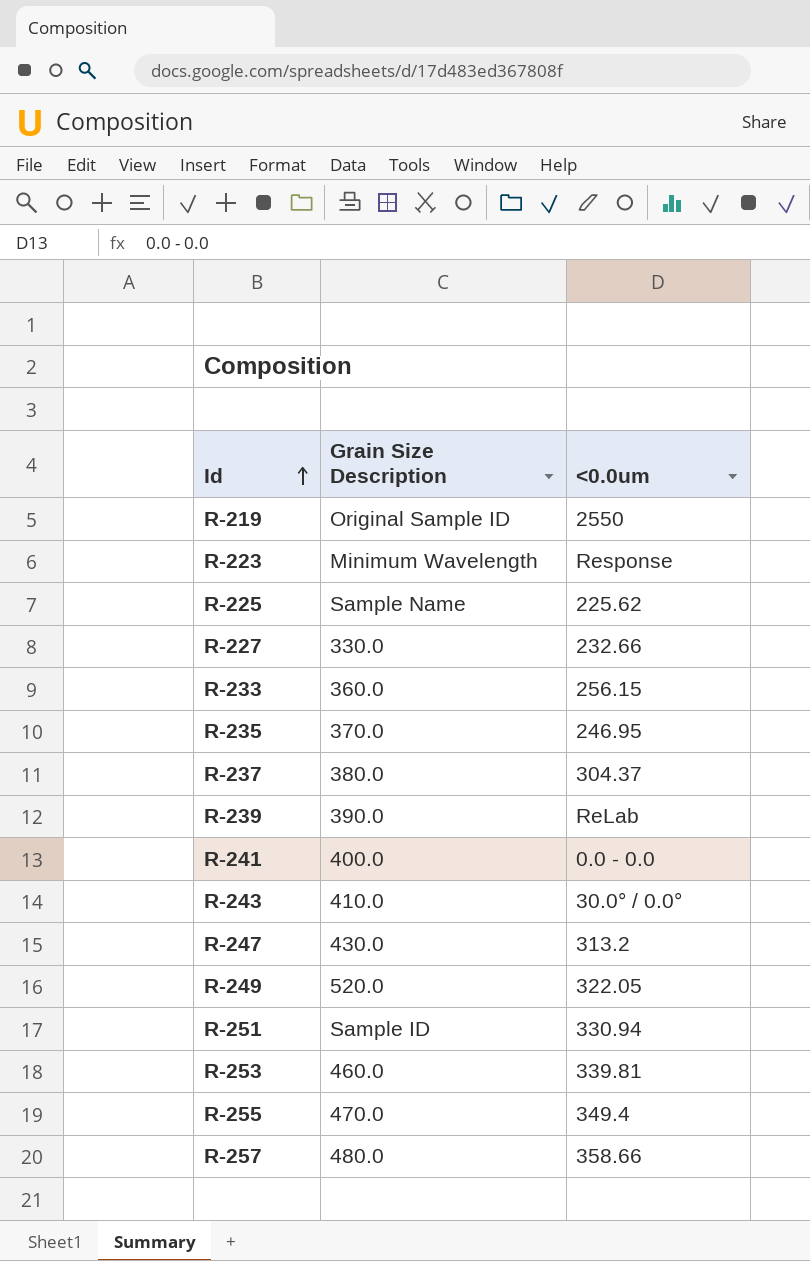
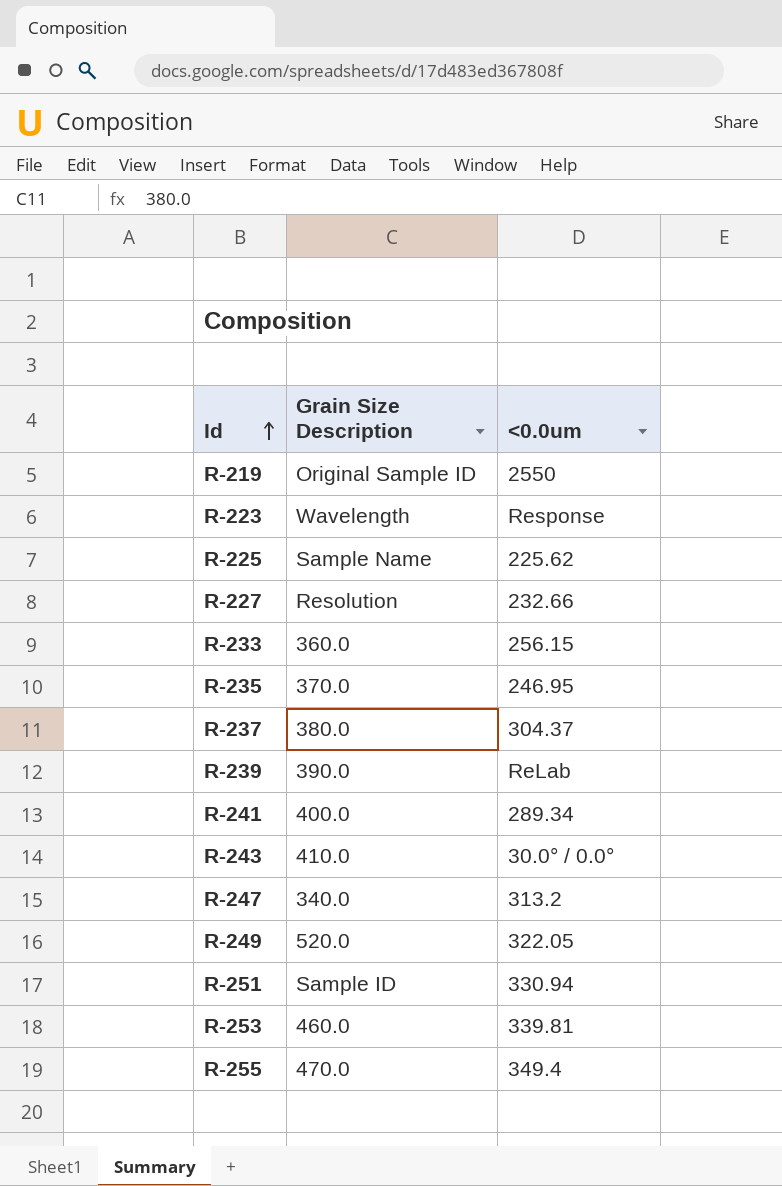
row R-257: 480.0 | 358.66 -> none
R-223 | Grain Size Description: Minimum Wavelength -> Wavelength
R-227 | Grain Size Description: 330.0 -> Resolution
R-241 | <0.0um: 0.0 - 0.0 -> 289.34
R-247 | Grain Size Description: 430.0 -> 340.0

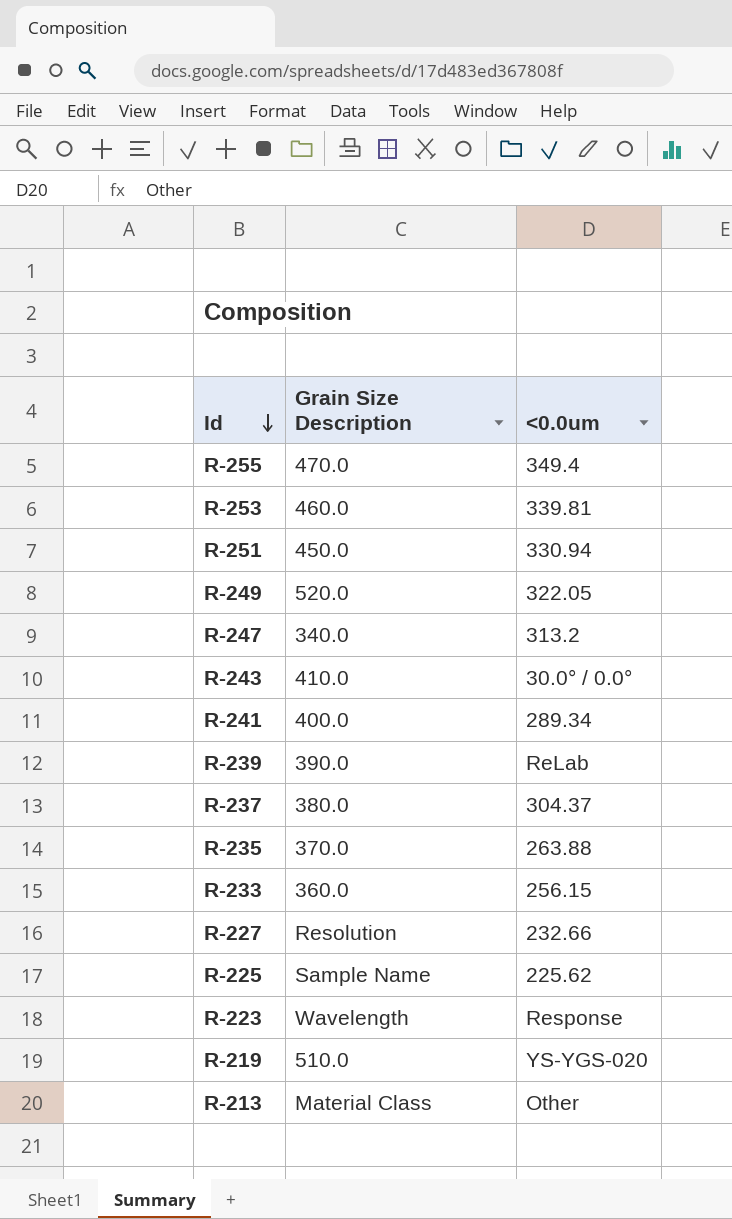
row order: Id ascending -> Id descending
R-251 | Grain Size Description: Sample ID -> 450.0
R-235 | <0.0um: 246.95 -> 263.88
R-219 | Grain Size Description: Original Sample ID -> 510.0
R-219 | <0.0um: 2550 -> YS-YGS-020
row R-213: none -> Material Class | Other

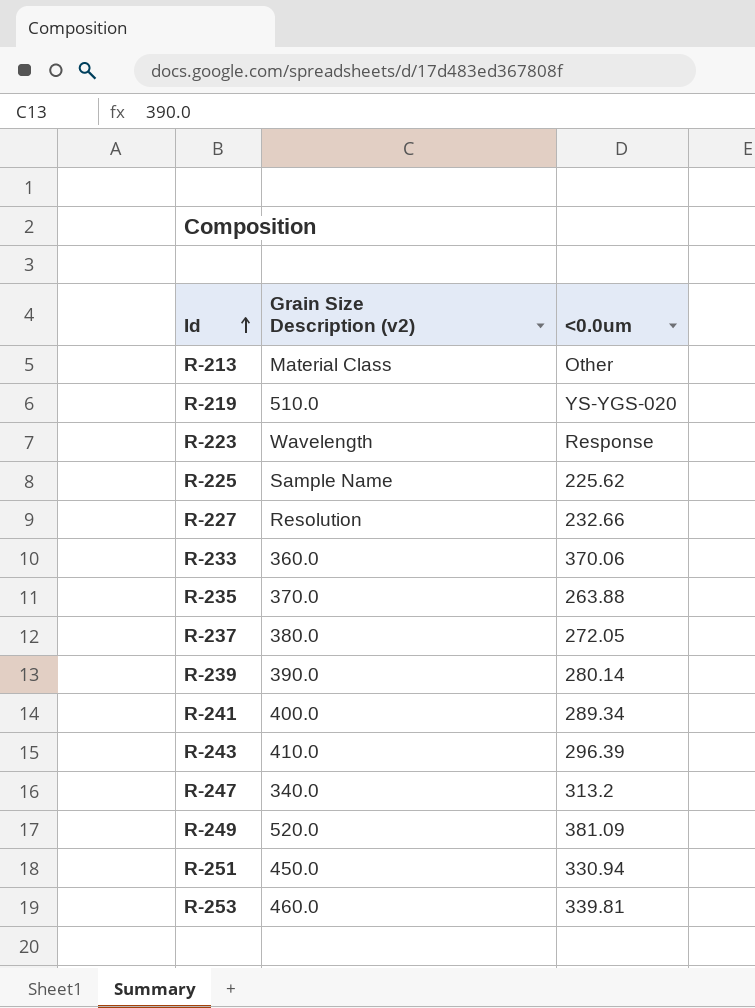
row order: Id descending -> Id ascending
column name: Grain Size Description -> Grain Size Description (v2)
row R-255: 470.0 | 349.4 -> none
R-233 | <0.0um: 256.15 -> 370.06
R-237 | <0.0um: 304.37 -> 272.05
R-239 | <0.0um: ReLab -> 280.14
R-243 | <0.0um: 30.0° / 0.0° -> 296.39
R-249 | <0.0um: 322.05 -> 381.09

